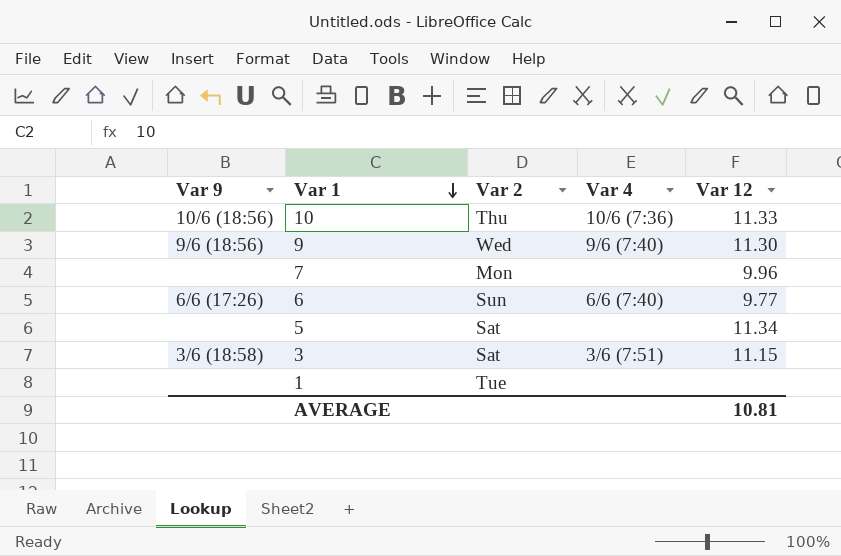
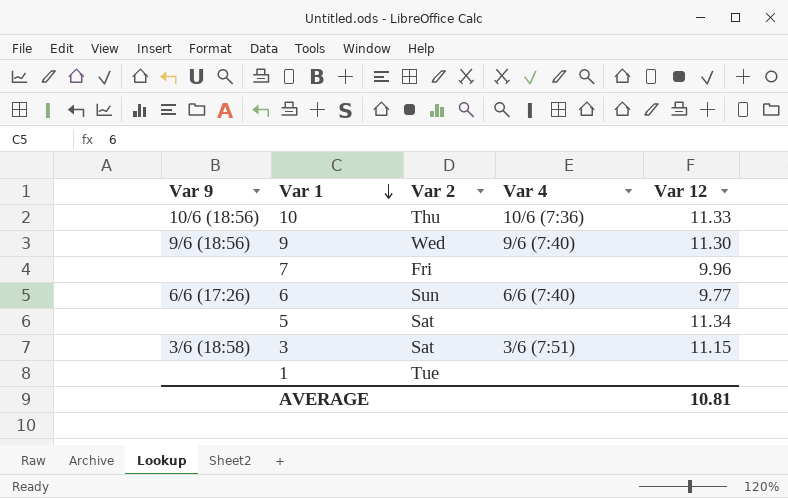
7 | Var 2: Mon -> Fri

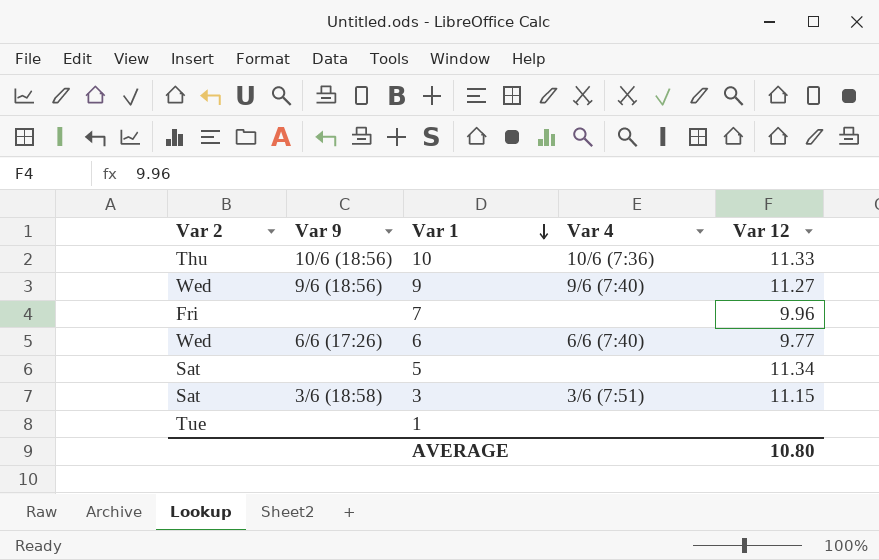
column Var 2 | position: 3 -> 1
9 | Var 12: 11.30 -> 11.27
6 | Var 2: Sun -> Wed
AVERAGE | Var 12: 10.81 -> 10.80

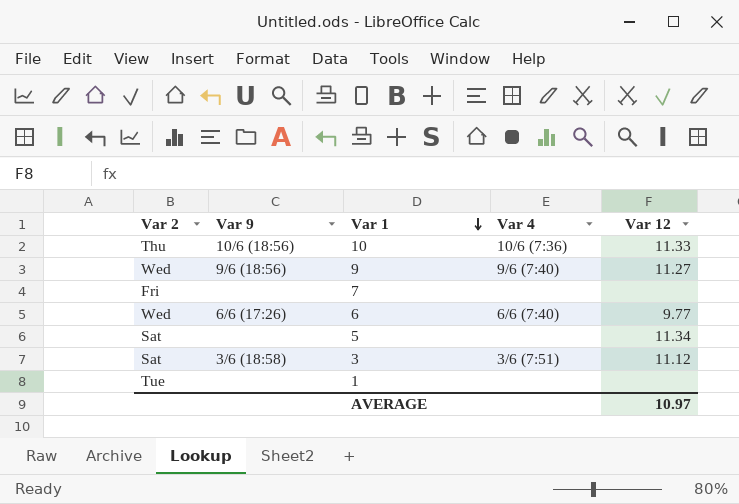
7 | Var 12: 9.96 -> none
3 | Var 12: 11.15 -> 11.12
AVERAGE | Var 12: 10.80 -> 10.97

